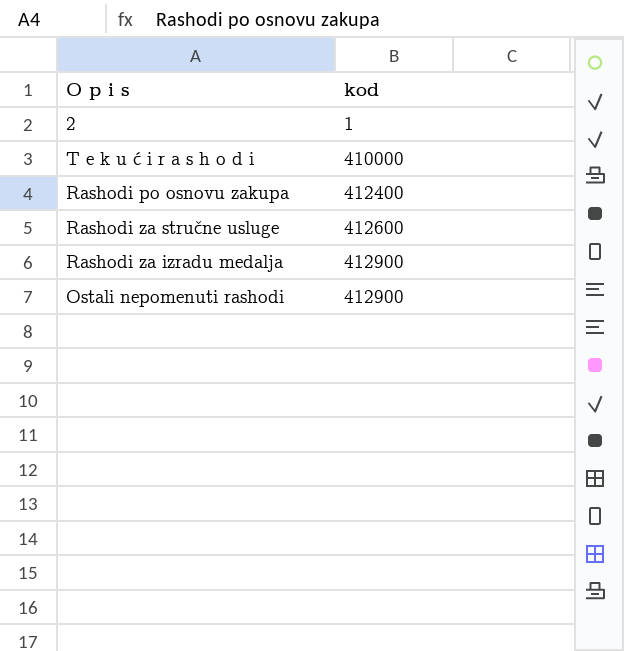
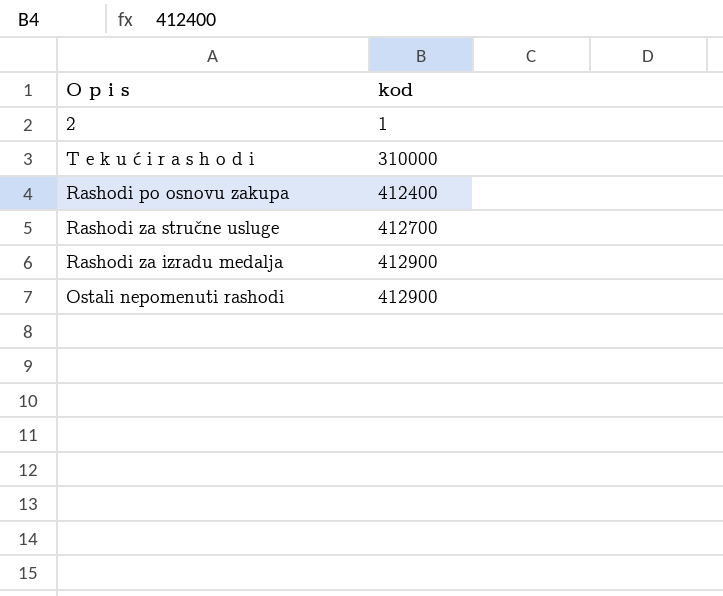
T e k u ć i r a s h o d i | kod: 410000 -> 310000
Rashodi za stručne usluge | kod: 412600 -> 412700

